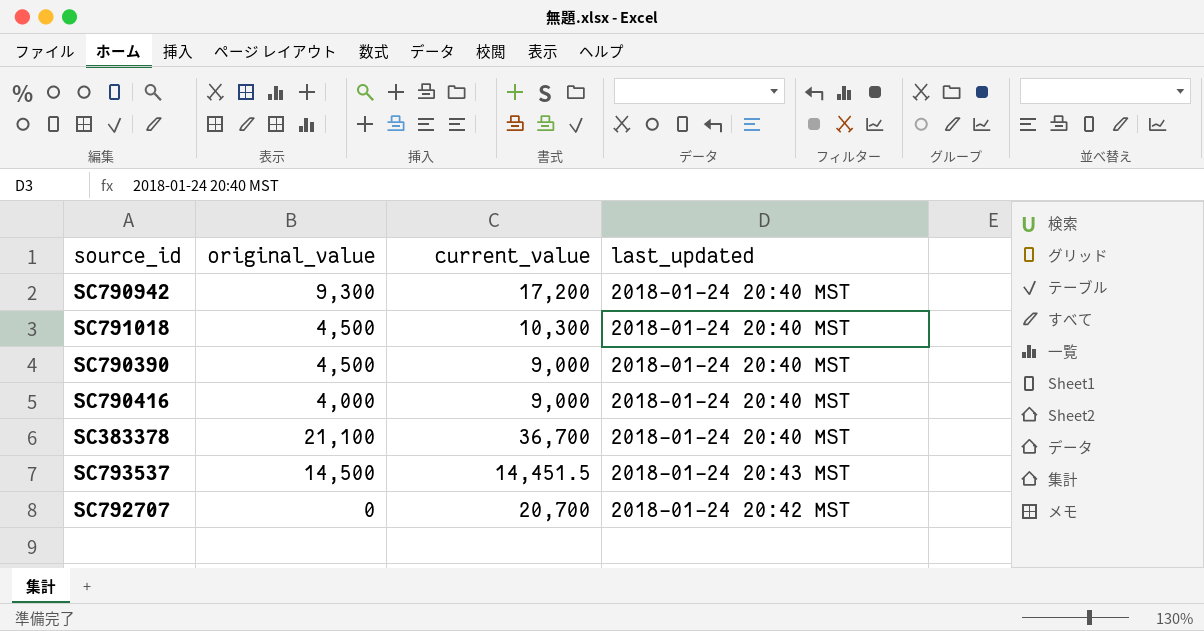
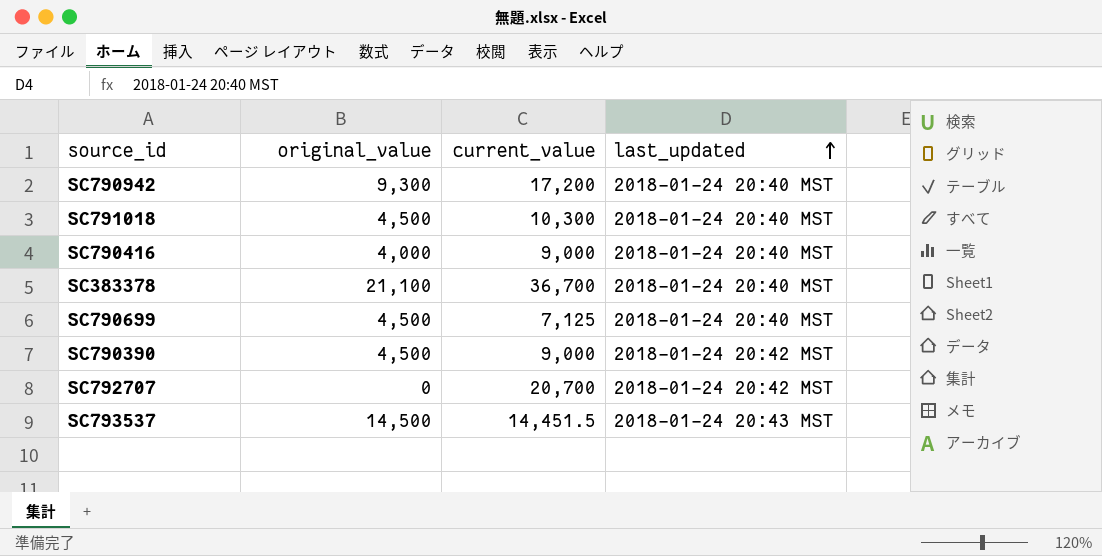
row order: none -> last_updated ascending
row SC790699: none -> 4,500 | 7,125 | 2018-01-24 20:40 MST
SC790390 | last_updated: 2018-01-24 20:40 MST -> 2018-01-24 20:42 MST

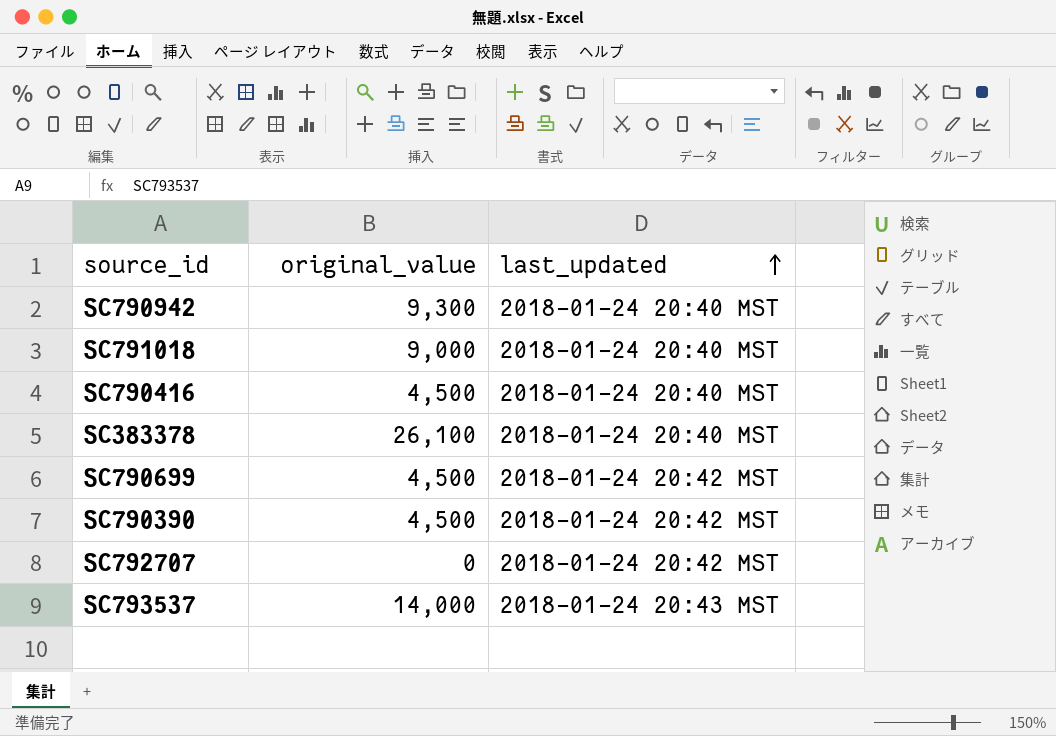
column current_value | position: 3 -> none
SC791018 | original_value: 4,500 -> 9,000
SC790416 | original_value: 4,000 -> 4,500
SC383378 | original_value: 21,100 -> 26,100
SC790699 | last_updated: 2018-01-24 20:40 MST -> 2018-01-24 20:42 MST
SC793537 | original_value: 14,500 -> 14,000

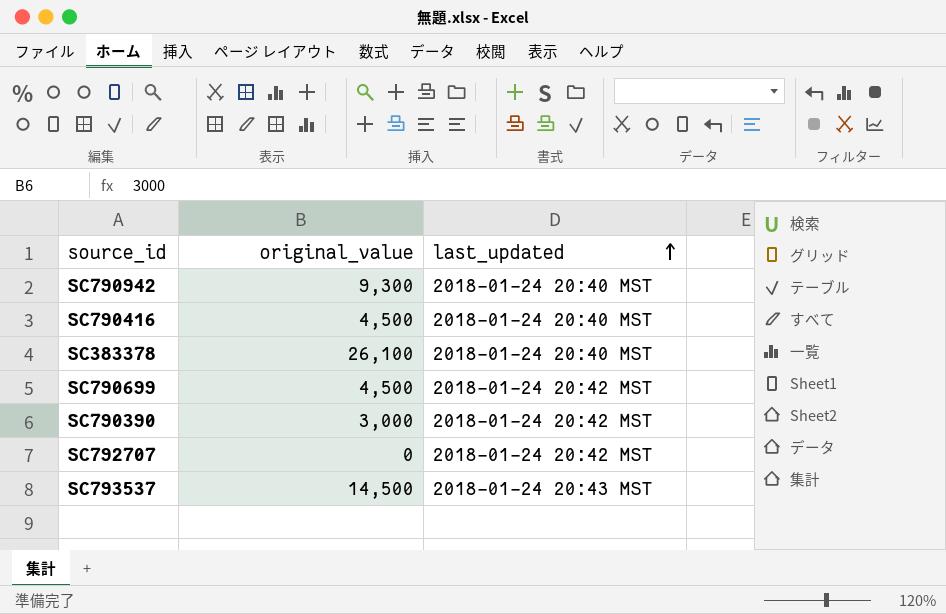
row SC791018: 9,000 | 2018-01-24 20:40 MST -> none
SC790390 | original_value: 4,500 -> 3,000
SC793537 | original_value: 14,000 -> 14,500

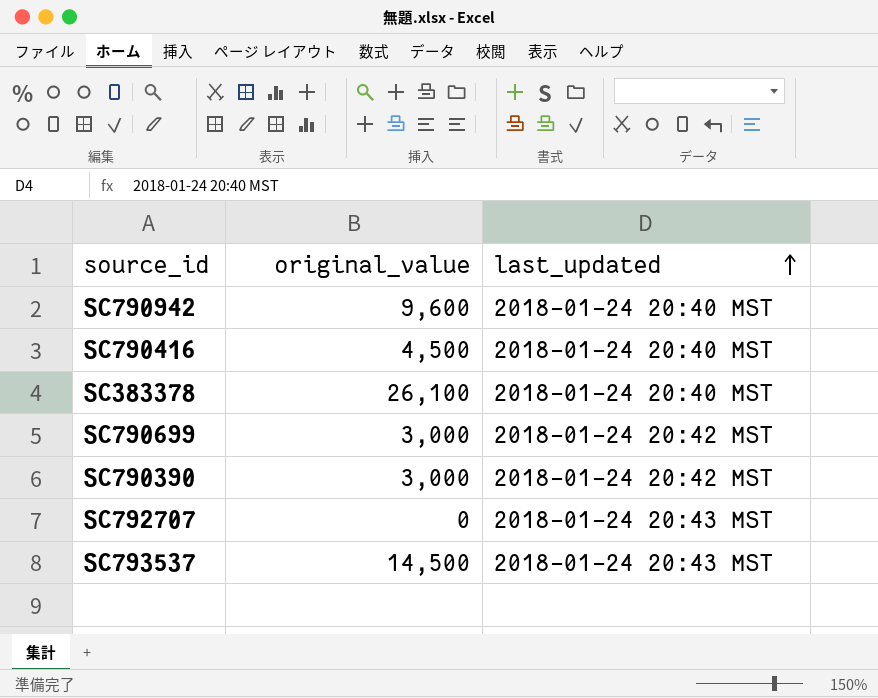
SC790942 | original_value: 9,300 -> 9,600
SC790699 | original_value: 4,500 -> 3,000
SC792707 | last_updated: 2018-01-24 20:42 MST -> 2018-01-24 20:43 MST

